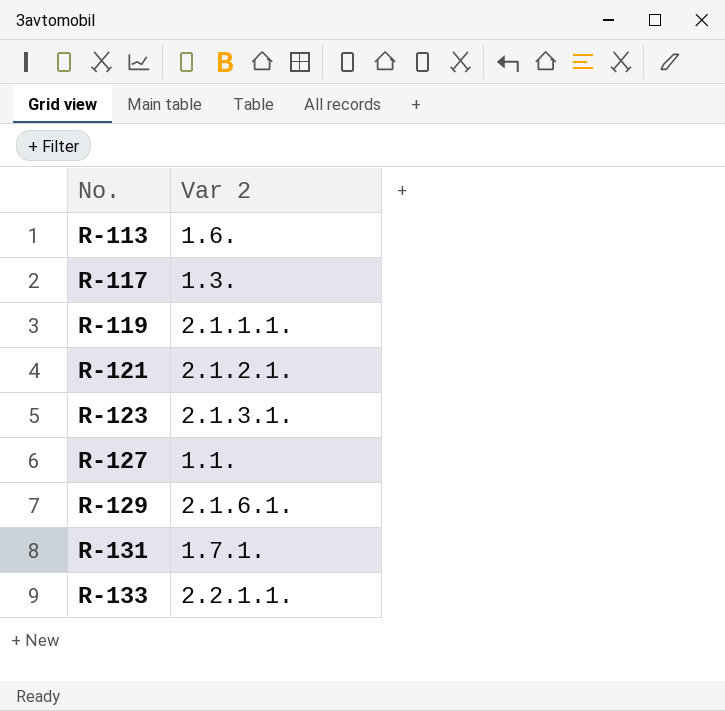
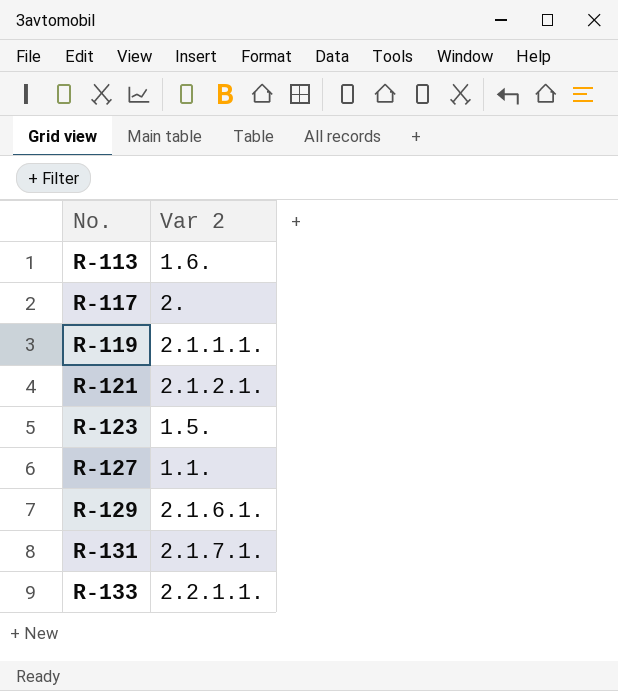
R-117 | Var 2: 1.3. -> 2.
R-123 | Var 2: 2.1.3.1. -> 1.5.
R-131 | Var 2: 1.7.1. -> 2.1.7.1.

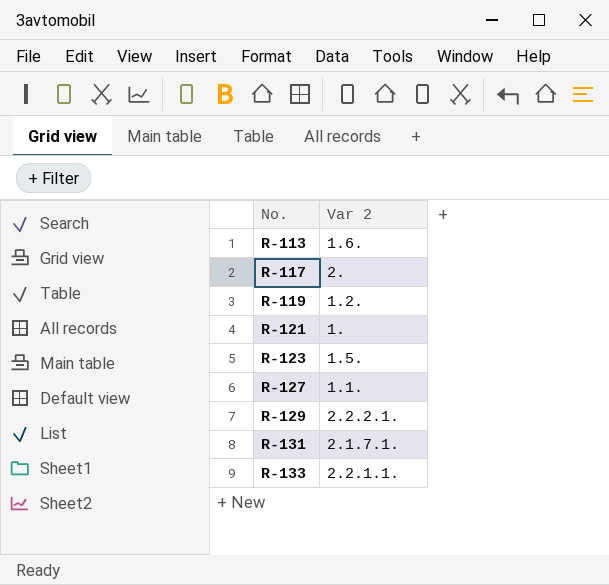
R-119 | Var 2: 2.1.1.1. -> 1.2.
R-121 | Var 2: 2.1.2.1. -> 1.
R-129 | Var 2: 2.1.6.1. -> 2.2.2.1.

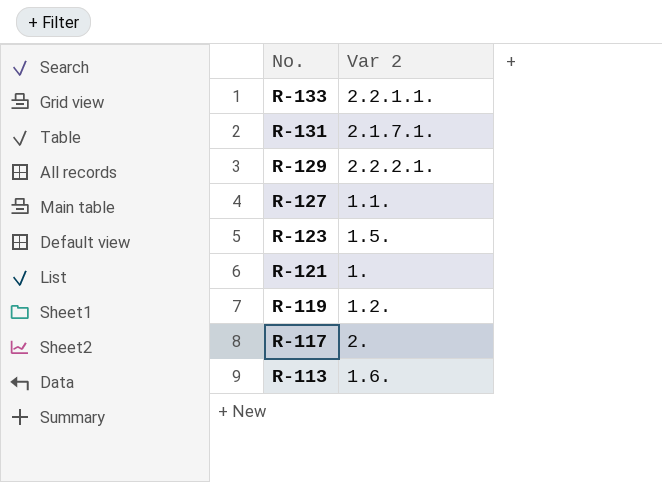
row order: No. ascending -> No. descending

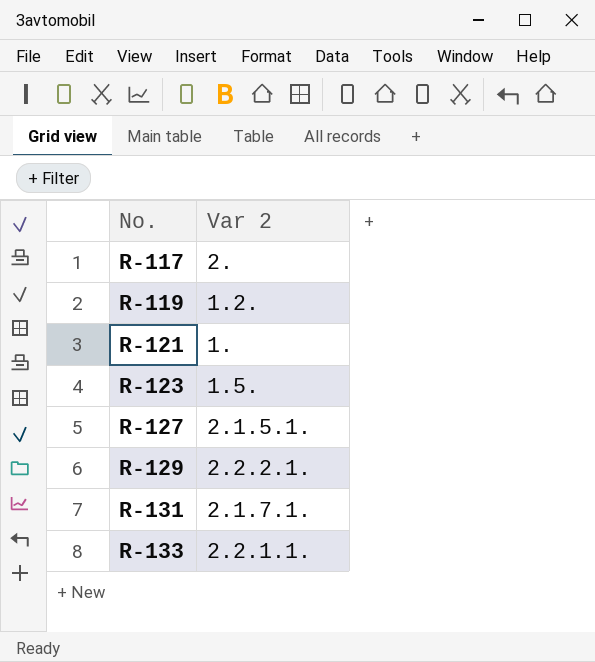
row order: No. descending -> No. ascending
row R-113: 1.6. -> none
R-127 | Var 2: 1.1. -> 2.1.5.1.

